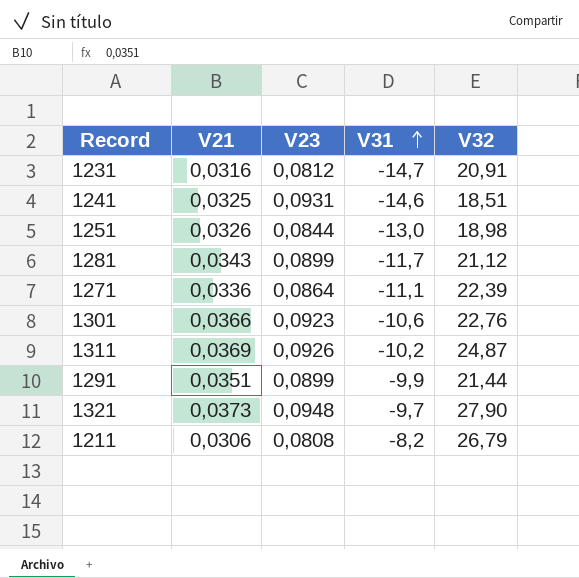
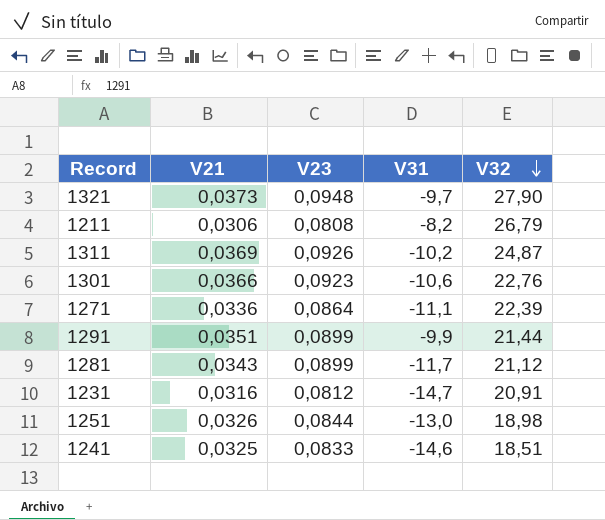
row order: V31 ascending -> V32 descending
1241 | V23: 0,0931 -> 0,0833

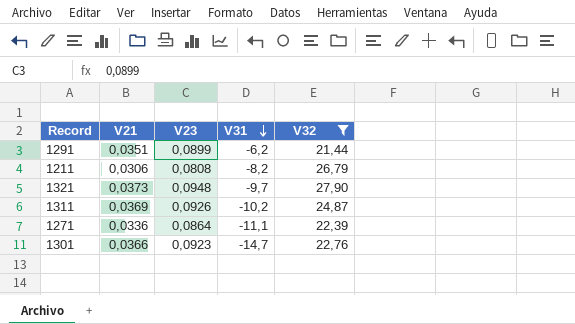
filter: none -> V32 >= 21,44
row order: V32 descending -> V31 descending
1291 | V31: -9,9 -> -6,2
1301 | V31: -10,6 -> -14,7

